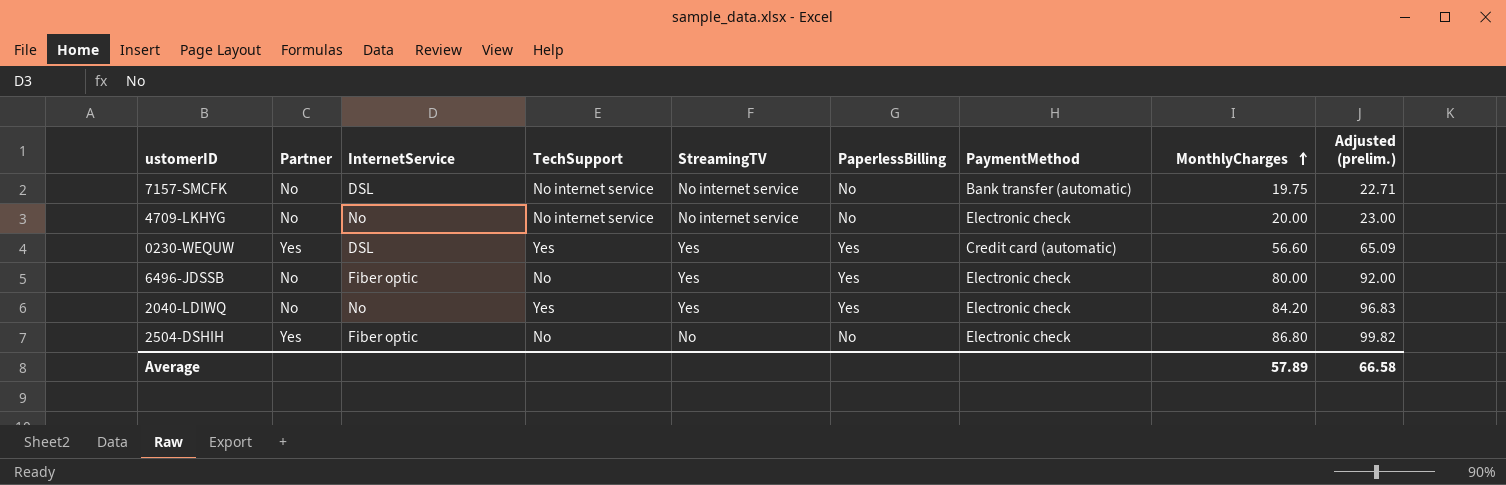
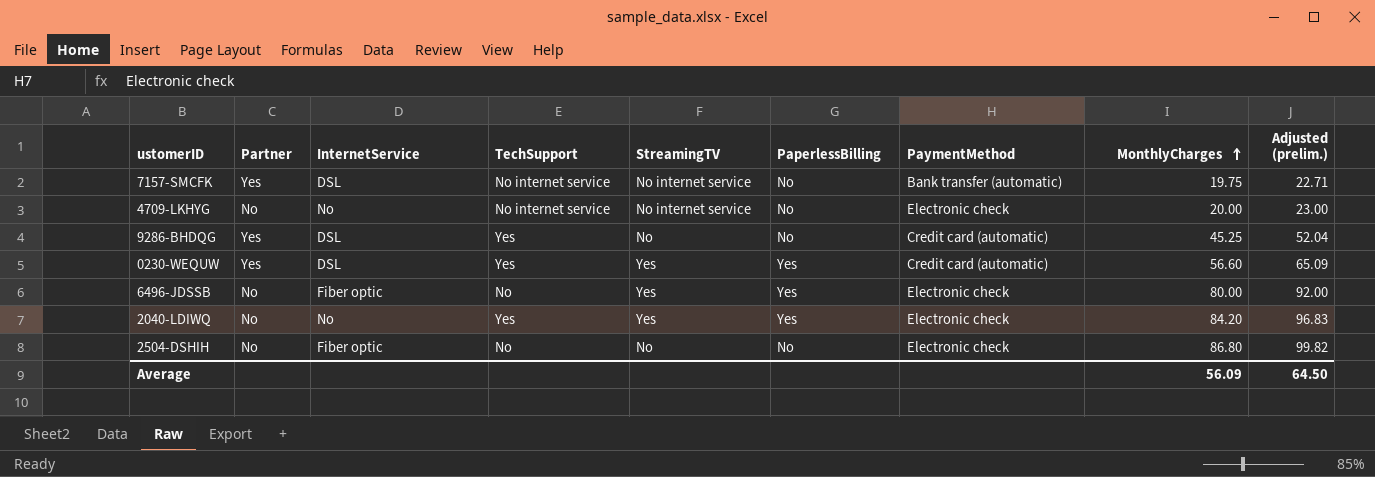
7157-SMCFK | Partner: No -> Yes
row 9286-BHDQG: none -> Yes | DSL | Yes | No | No | Credit card (automatic) | 45.25 | 52.04
2504-DSHIH | Partner: Yes -> No
Average | MonthlyCharges: 57.89 -> 56.09
Average | Adjusted (prelim.): 66.58 -> 64.50

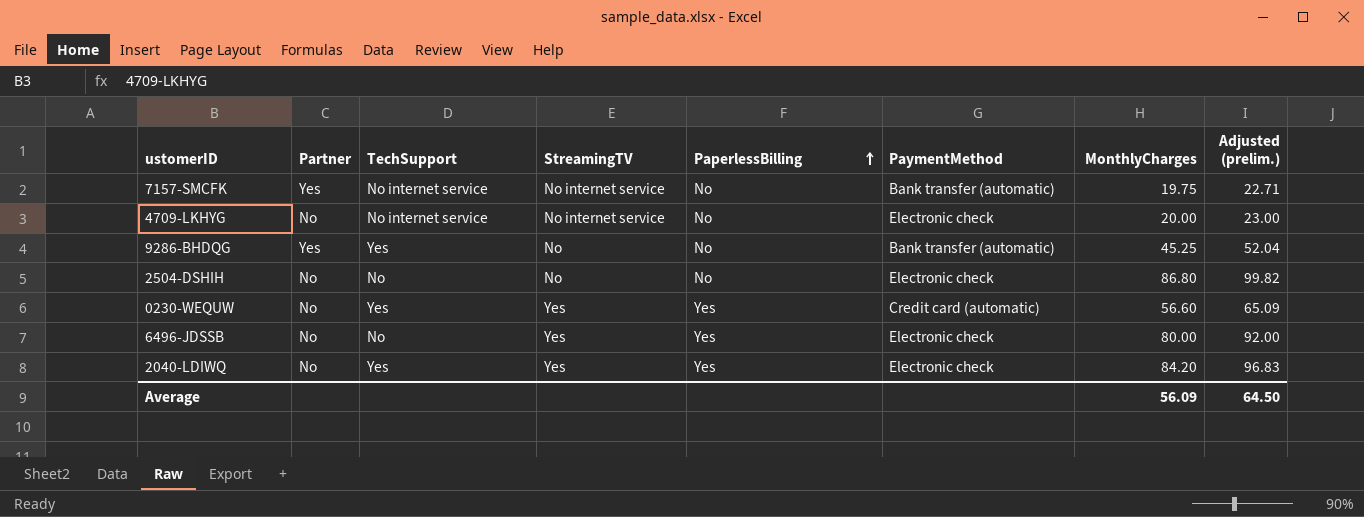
row order: MonthlyCharges ascending -> PaperlessBilling ascending
column InternetService | position: 3 -> none
9286-BHDQG | PaymentMethod: Credit card (automatic) -> Bank transfer (automatic)
0230-WEQUW | Partner: Yes -> No

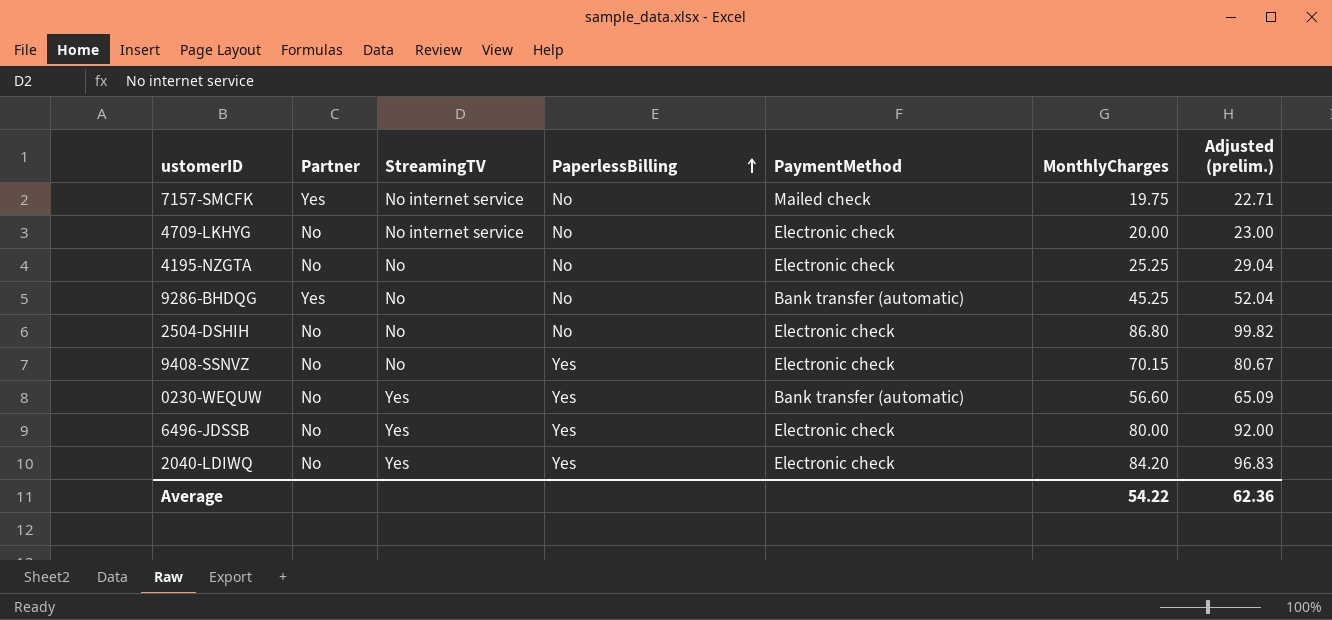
column TechSupport | position: 3 -> none
7157-SMCFK | PaymentMethod: Bank transfer (automatic) -> Mailed check
row 4195-NZGTA: none -> No | No | No | Electronic check | 25.25 | 29.04
row 9408-SSNVZ: none -> No | No | Yes | Electronic check | 70.15 | 80.67
0230-WEQUW | PaymentMethod: Credit card (automatic) -> Bank transfer (automatic)
Average | MonthlyCharges: 56.09 -> 54.22
Average | Adjusted (prelim.): 64.50 -> 62.36

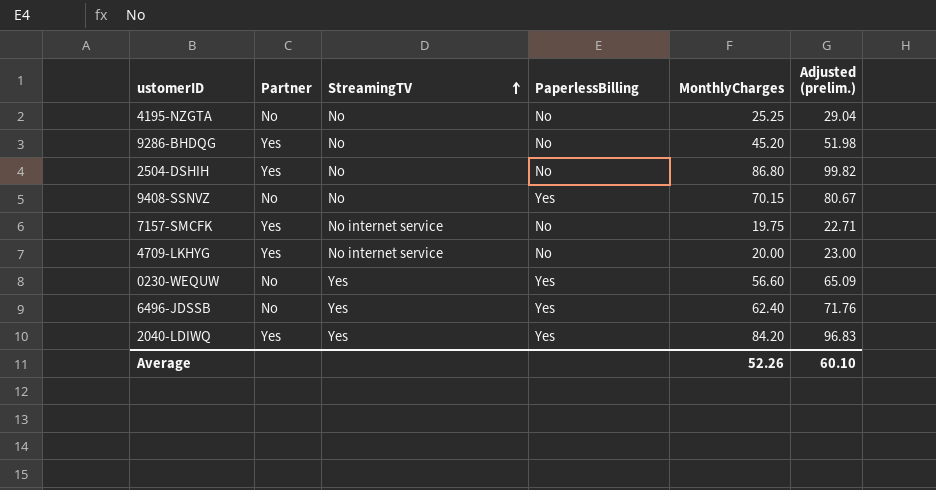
row order: PaperlessBilling ascending -> StreamingTV ascending
column PaymentMethod | position: 5 -> none
9286-BHDQG | MonthlyCharges: 45.25 -> 45.20
9286-BHDQG | Adjusted (prelim.): 52.04 -> 51.98
2504-DSHIH | Partner: No -> Yes
4709-LKHYG | Partner: No -> Yes
6496-JDSSB | MonthlyCharges: 80.00 -> 62.40
6496-JDSSB | Adjusted (prelim.): 92.00 -> 71.76
2040-LDIWQ | Partner: No -> Yes
Average | MonthlyCharges: 54.22 -> 52.26
Average | Adjusted (prelim.): 62.36 -> 60.10

